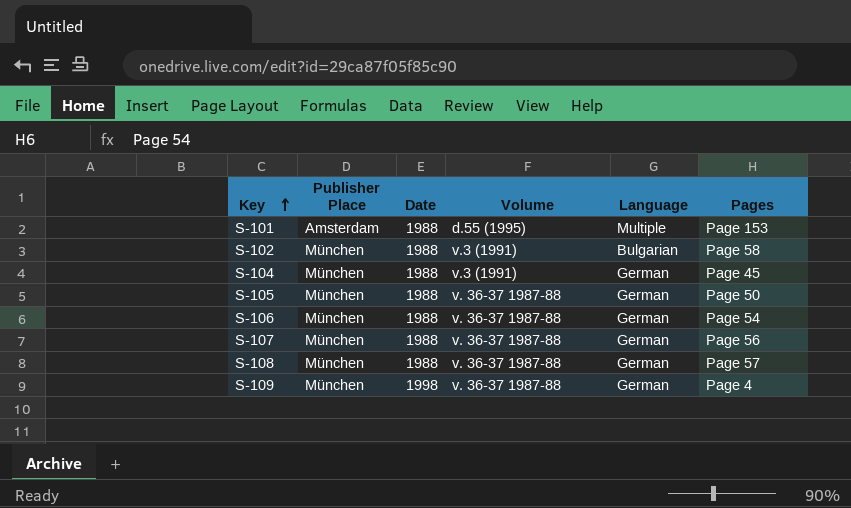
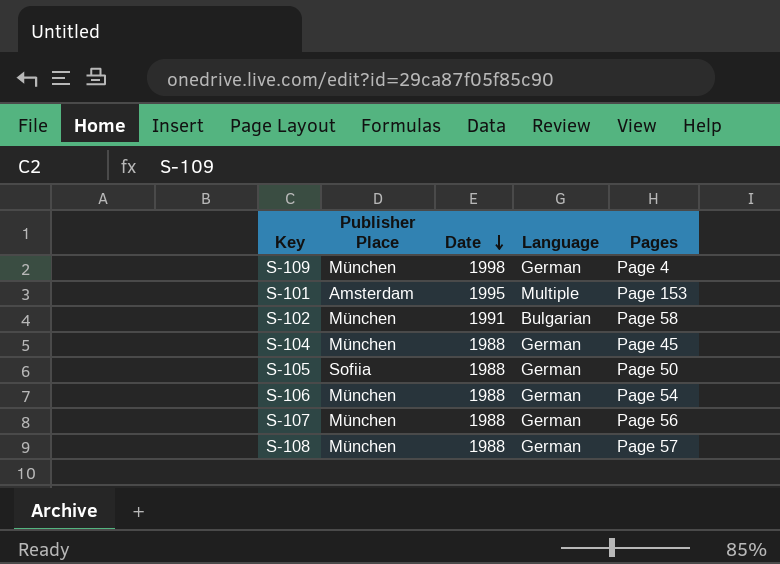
row order: Key ascending -> Date descending
column Volume | position: 4 -> none
S-101 | Date: 1988 -> 1995
S-102 | Date: 1988 -> 1991
S-105 | Publisher Place: München -> Sofiia

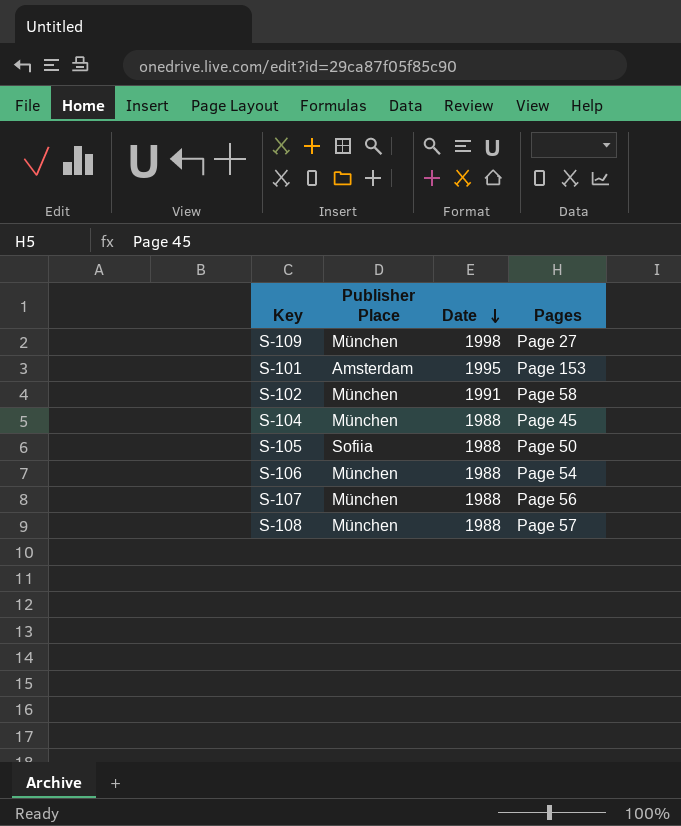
column Language | position: 4 -> none
S-109 | Pages: Page 4 -> Page 27

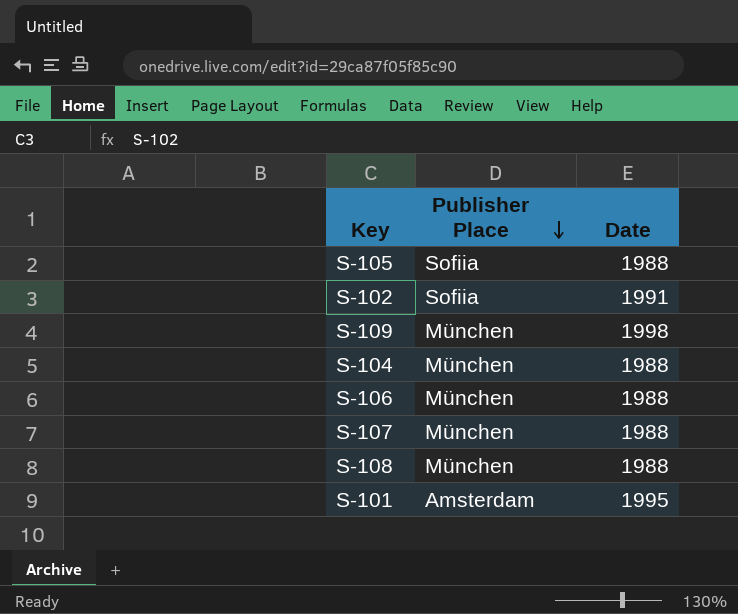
row order: Date descending -> Publisher Place descending
column Pages | position: 4 -> none
S-102 | Publisher Place: München -> Sofiia

